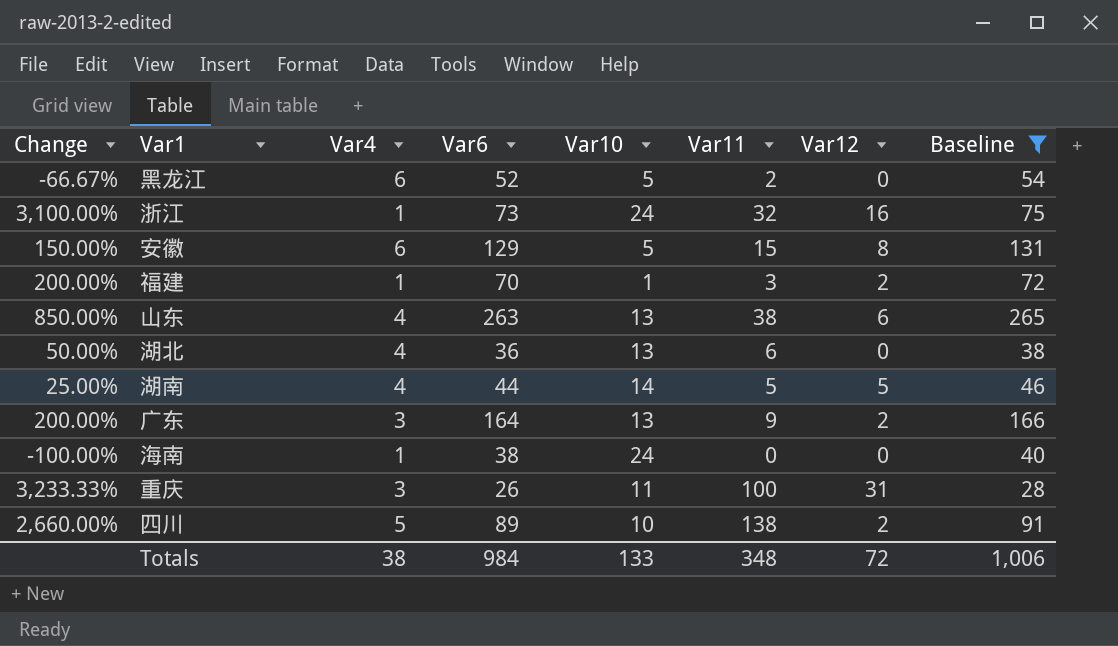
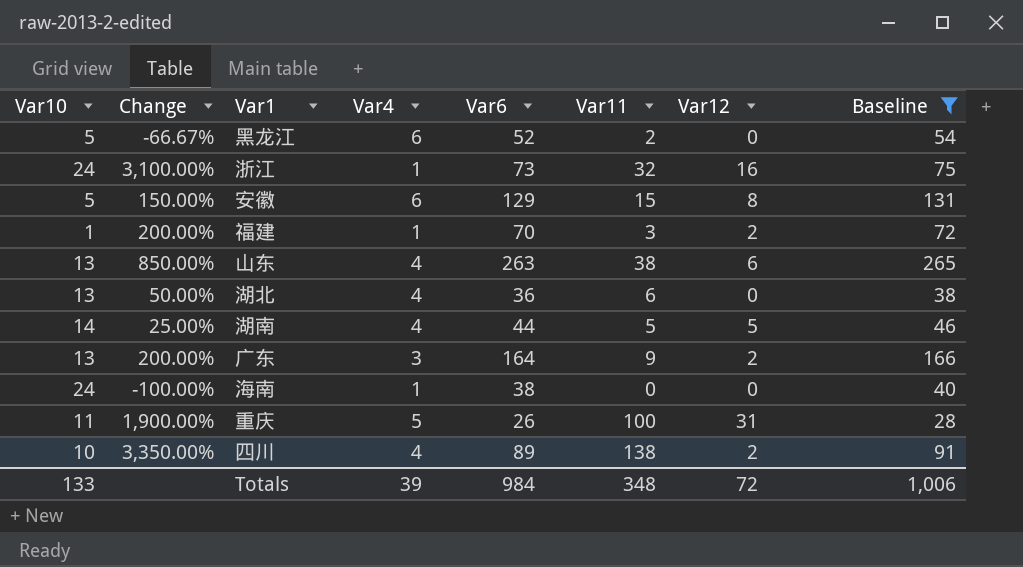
column Var10 | position: 5 -> 1
重庆 | Change: 3,233.33% -> 1,900.00%
重庆 | Var4: 3 -> 5
四川 | Change: 2,660.00% -> 3,350.00%
四川 | Var4: 5 -> 4
Totals | Var4: 38 -> 39

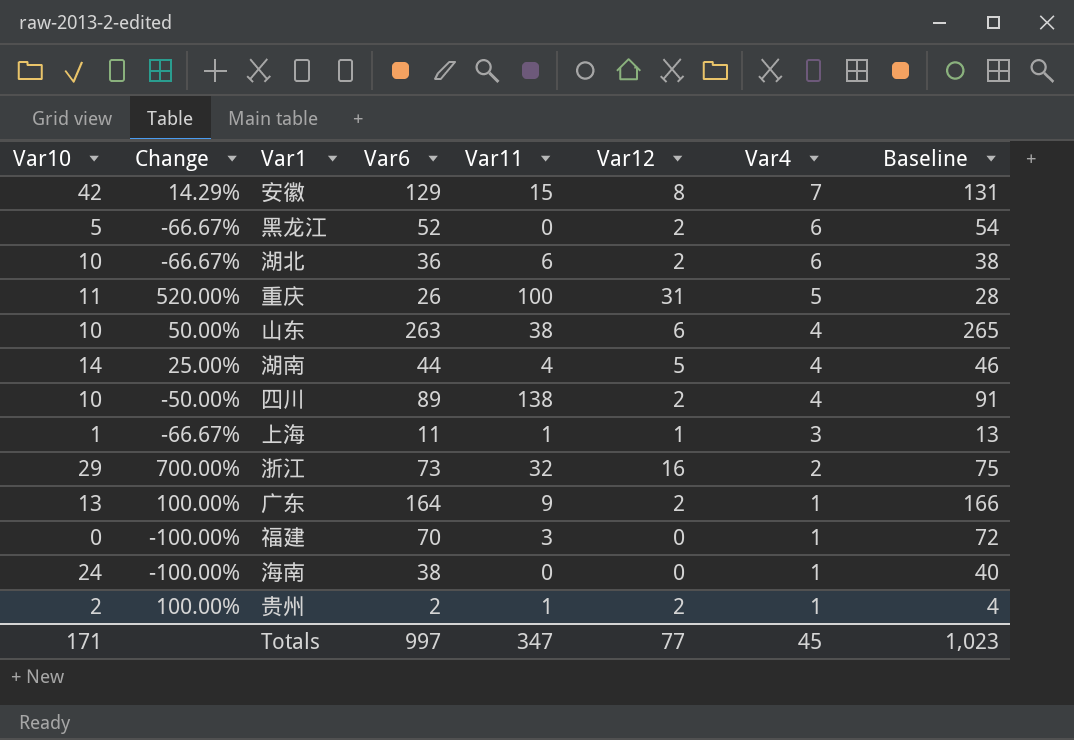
filter: Baseline >= 28 -> none
row order: none -> Var4 descending
column Change | formula: ([Var11] - [Var4]) / [Var4] -> ([Var12] - [Var4]) / [Var4]
column Var4 | position: 4 -> 7
安徽 | Var10: 5 -> 42
安徽 | Var4: 6 -> 7
黑龙江 | Var11: 2 -> 0
黑龙江 | Var12: 0 -> 2
湖北 | Var10: 13 -> 10
湖北 | Var12: 0 -> 2
湖北 | Var4: 4 -> 6
山东 | Var10: 13 -> 10
湖南 | Var11: 5 -> 4
浙江 | Var10: 24 -> 29
浙江 | Var4: 1 -> 2
广东 | Var4: 3 -> 1
福建 | Var10: 1 -> 0
福建 | Var12: 2 -> 0
Totals | Var10: 133 -> 171
Totals | Var6: 984 -> 997
Totals | Var11: 348 -> 347
Totals | Var12: 72 -> 77
Totals | Var4: 39 -> 45
Totals | Baseline: 1,006 -> 1,023

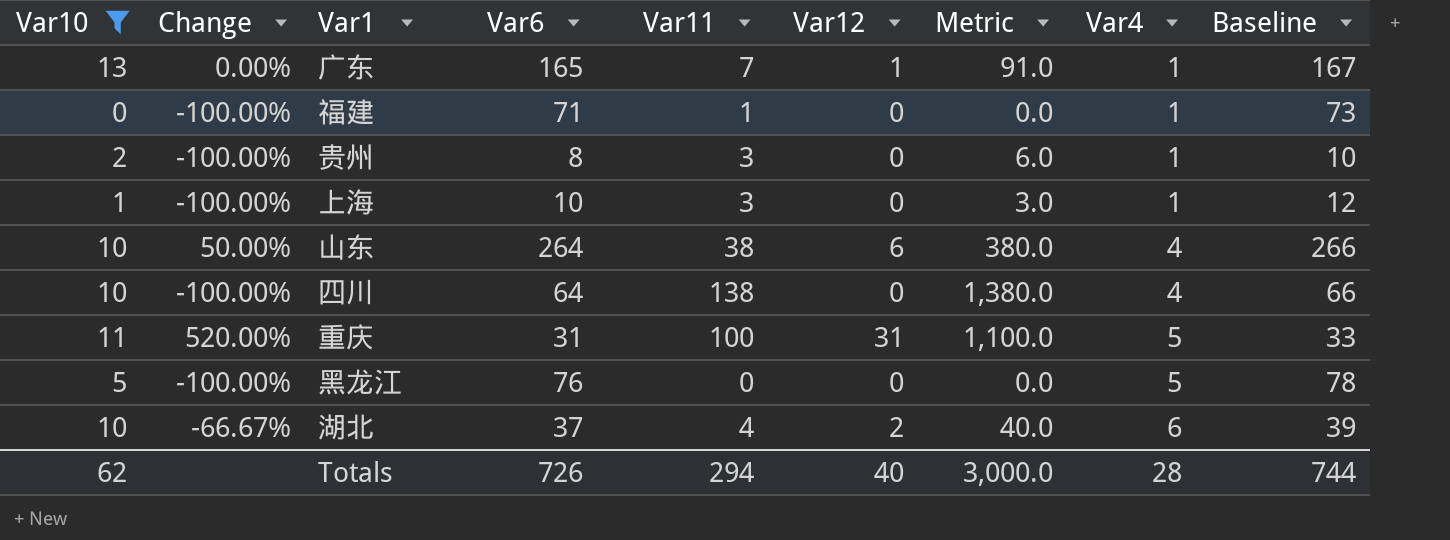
filter: none -> Var10 <= 13
row order: Var4 descending -> Var4 ascending
column Metric | formula: none -> [Var10] * [Var11]
广东 | Change: 100.00% -> 0.00%
广东 | Var6: 164 -> 165
广东 | Var11: 9 -> 7
广东 | Var12: 2 -> 1
广东 | Baseline: 166 -> 167
福建 | Var6: 70 -> 71
福建 | Var11: 3 -> 1
福建 | Baseline: 72 -> 73
贵州 | Change: 100.00% -> -100.00%
贵州 | Var6: 2 -> 8
贵州 | Var11: 1 -> 3
贵州 | Var12: 2 -> 0
贵州 | Baseline: 4 -> 10
上海 | Change: -66.67% -> -100.00%
上海 | Var6: 11 -> 10
上海 | Var11: 1 -> 3
上海 | Var12: 1 -> 0
上海 | Var4: 3 -> 1
上海 | Baseline: 13 -> 12
山东 | Var6: 263 -> 264
山东 | Baseline: 265 -> 266
四川 | Change: -50.00% -> -100.00%
四川 | Var6: 89 -> 64
四川 | Var12: 2 -> 0
四川 | Baseline: 91 -> 66
重庆 | Var6: 26 -> 31
重庆 | Baseline: 28 -> 33
黑龙江 | Change: -66.67% -> -100.00%
黑龙江 | Var6: 52 -> 76
黑龙江 | Var12: 2 -> 0
黑龙江 | Var4: 6 -> 5
黑龙江 | Baseline: 54 -> 78
湖北 | Var6: 36 -> 37
湖北 | Var11: 6 -> 4
湖北 | Baseline: 38 -> 39
Totals | Var10: 171 -> 62
Totals | Var6: 997 -> 726
Totals | Var11: 347 -> 294
Totals | Var12: 77 -> 40
Totals | Var4: 45 -> 28
Totals | Baseline: 1,023 -> 744

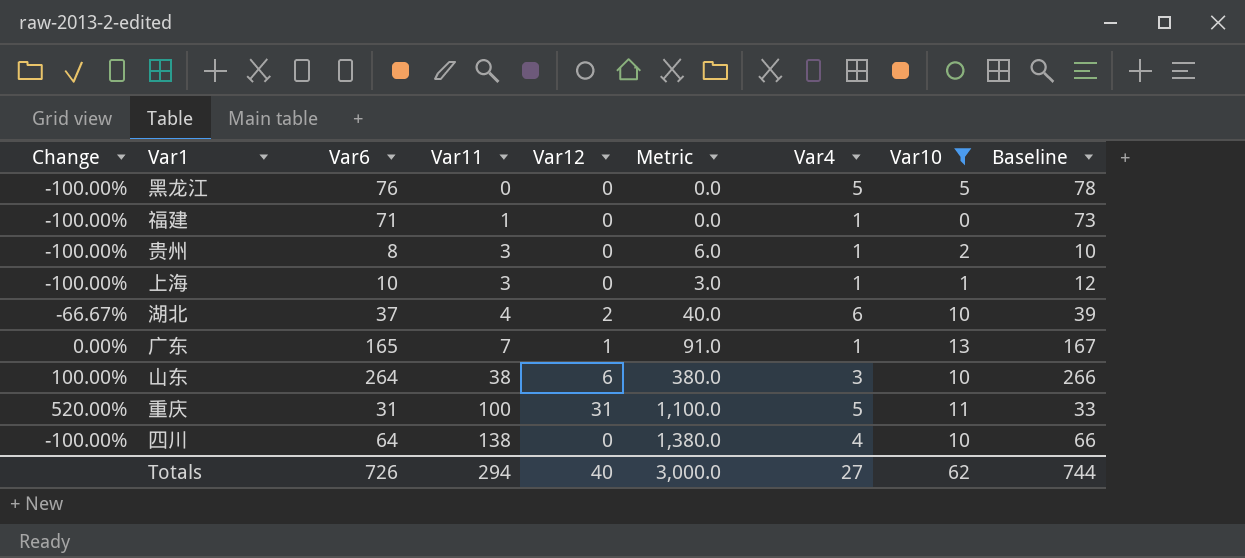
row order: Var4 ascending -> Var11 ascending
column Var10 | position: 1 -> 8
山东 | Change: 50.00% -> 100.00%
山东 | Var4: 4 -> 3
Totals | Var4: 28 -> 27

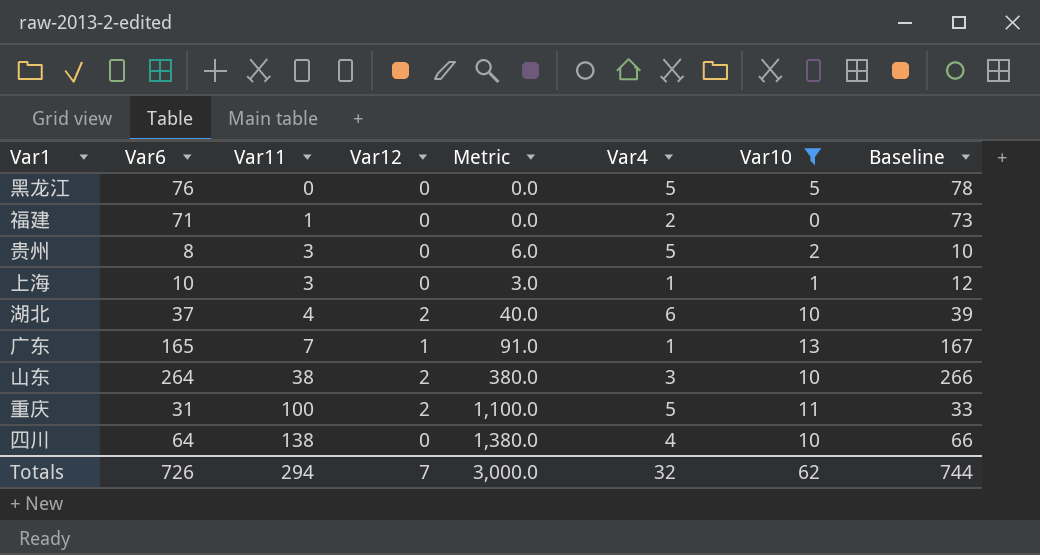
column Change | formula: ([Var12] - [Var4]) / [Var4] -> none
福建 | Var4: 1 -> 2
贵州 | Var4: 1 -> 5
山东 | Var12: 6 -> 2
重庆 | Var12: 31 -> 2
Totals | Var12: 40 -> 7
Totals | Var4: 27 -> 32

